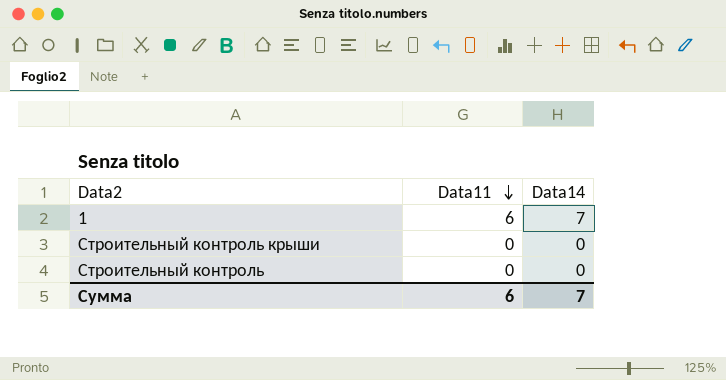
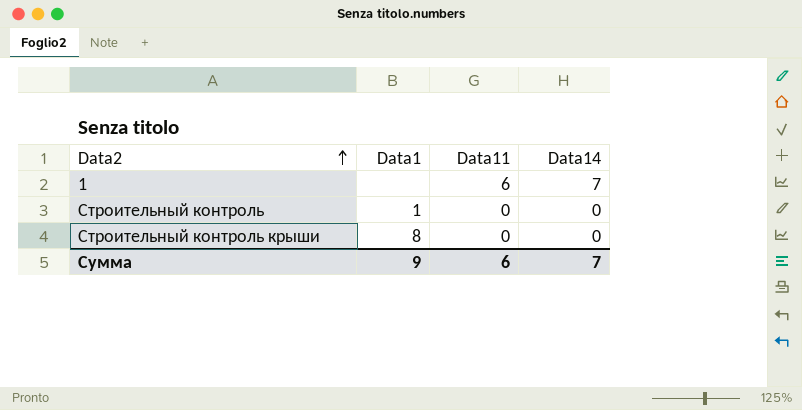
row order: Data11 descending -> Data2 ascending
column Data1 | position: none -> 2

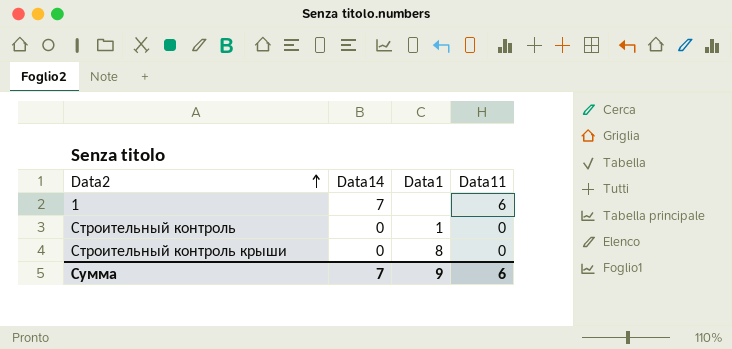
column Data14 | position: 4 -> 2

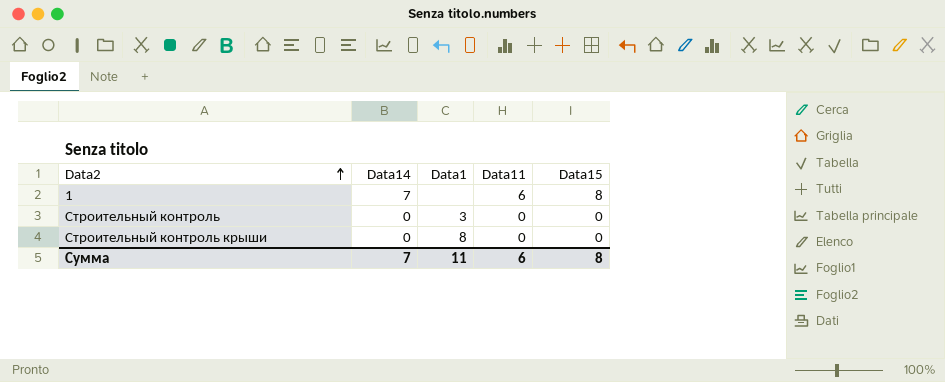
column Data15 | position: none -> 5
Строительный контроль | Data1: 1 -> 3
Сумма | Data1: 9 -> 11

